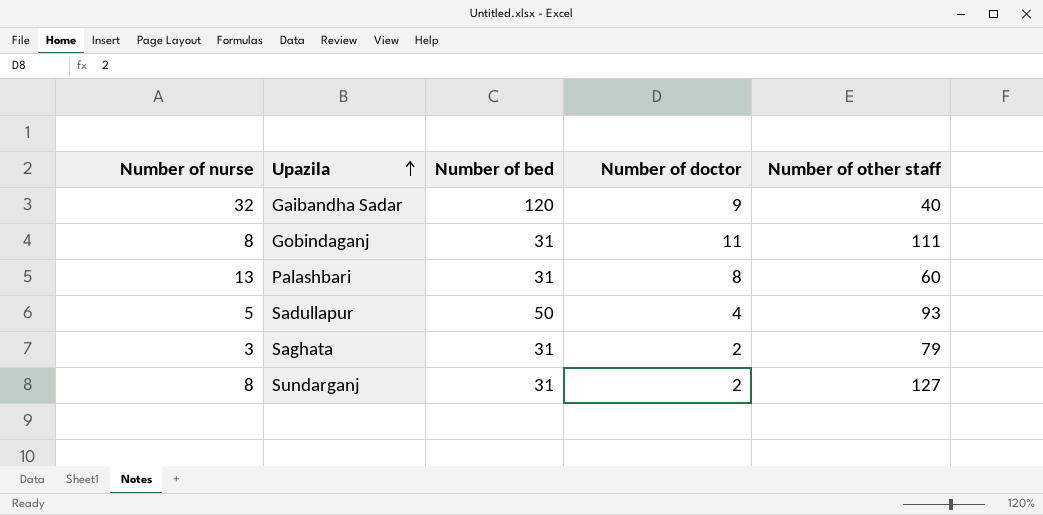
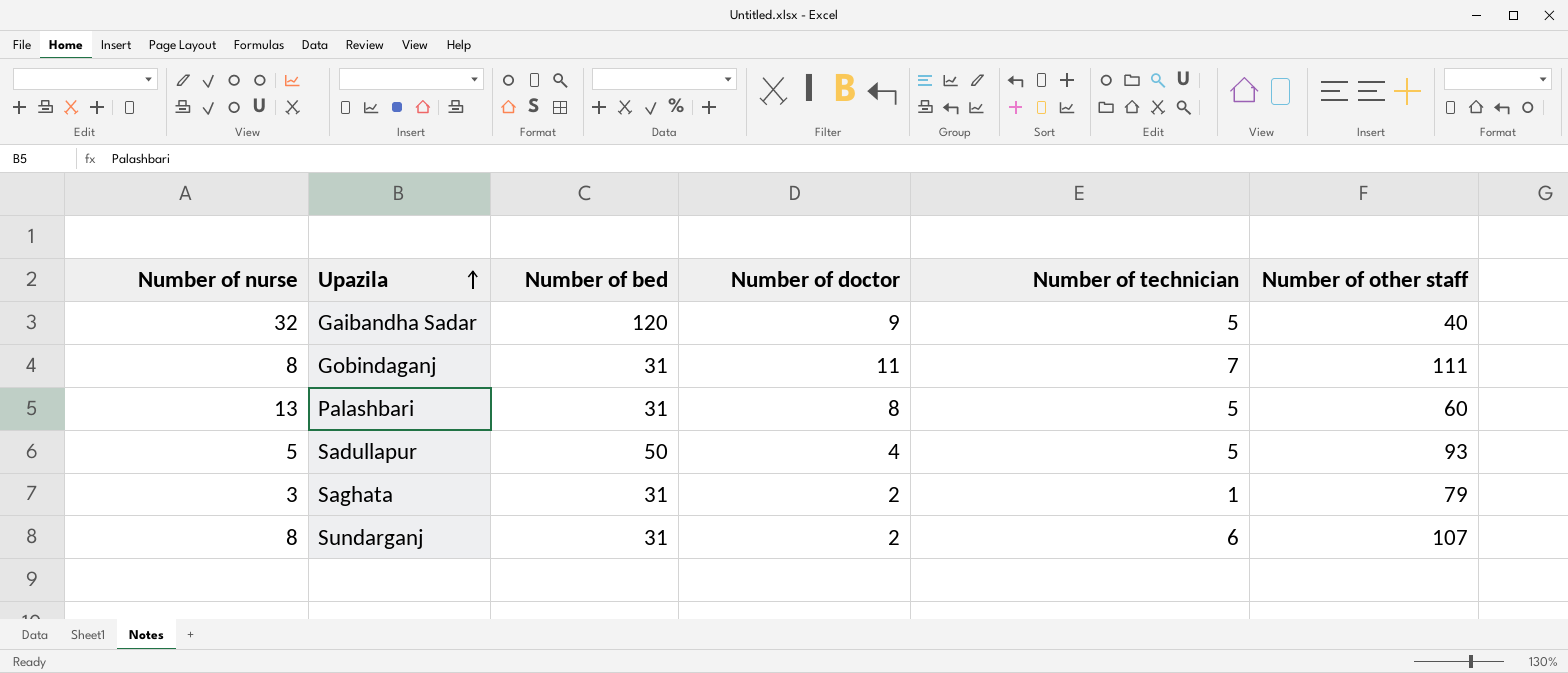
column Number of technician | position: none -> 5
Sundarganj | Number of other staff: 127 -> 107

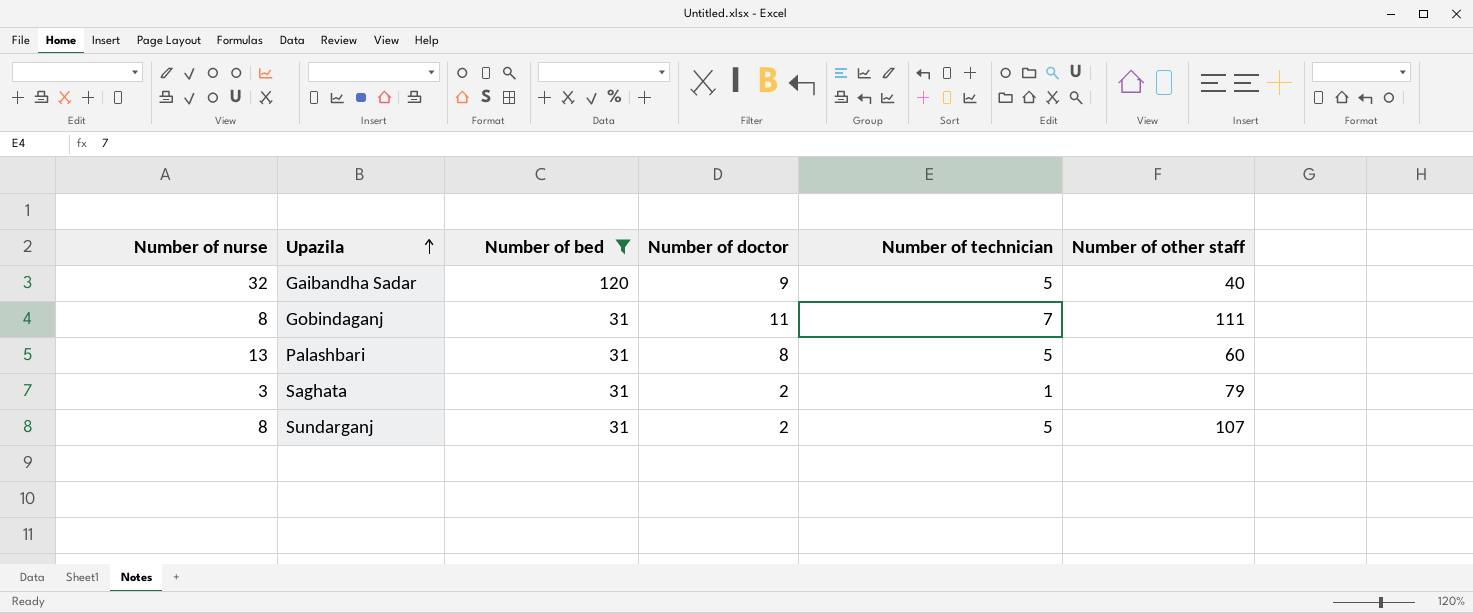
filter: none -> Number of bed != 50
Sundarganj | Number of technician: 6 -> 5

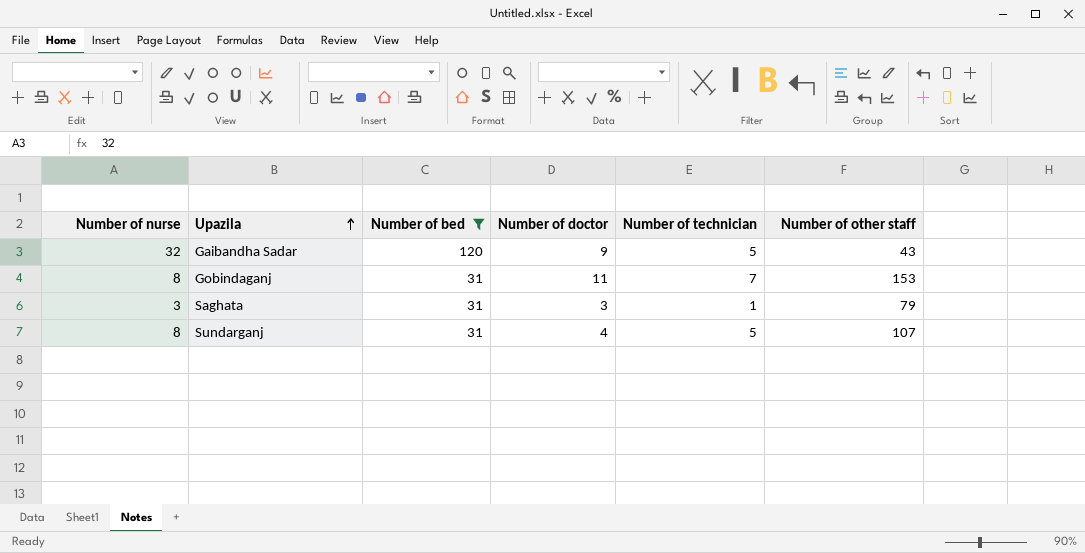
row Palashbari: 13 | 31 | 8 | 5 | 60 -> none
Gaibandha Sadar | Number of other staff: 40 -> 43
Gobindaganj | Number of other staff: 111 -> 153
Saghata | Number of doctor: 2 -> 3
Sundarganj | Number of doctor: 2 -> 4

